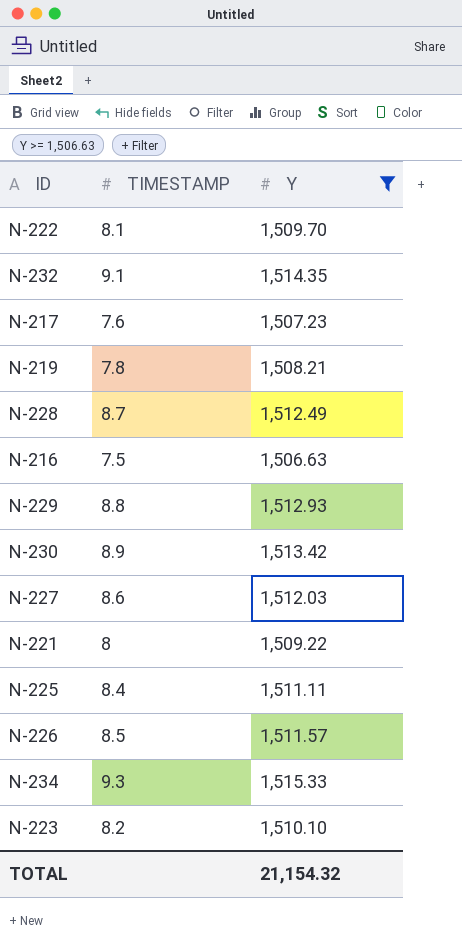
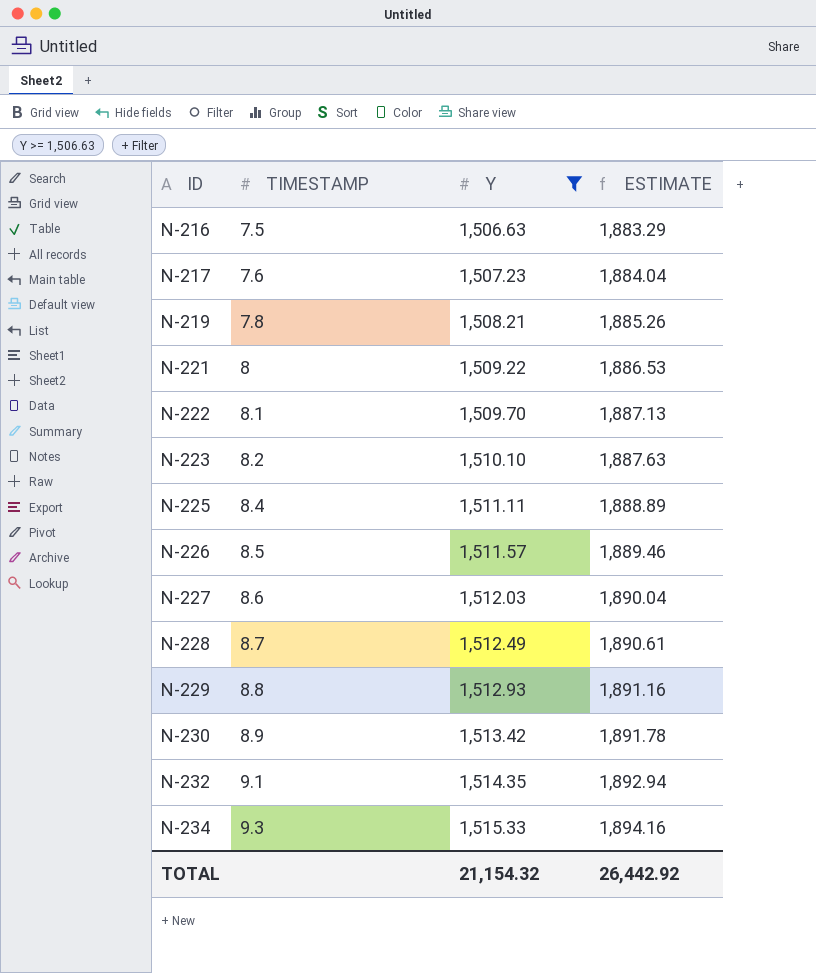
row order: none -> ID ascending
column ESTIMATE | formula: none -> [Y] * 1.25

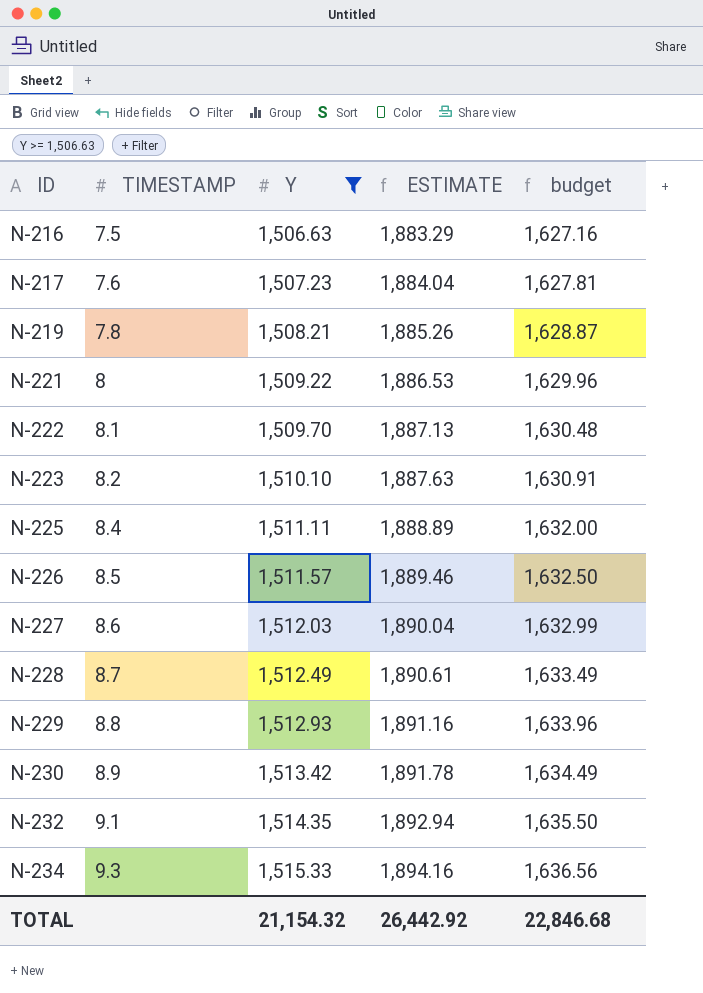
column budget | formula: none -> [Y] * 1.08

